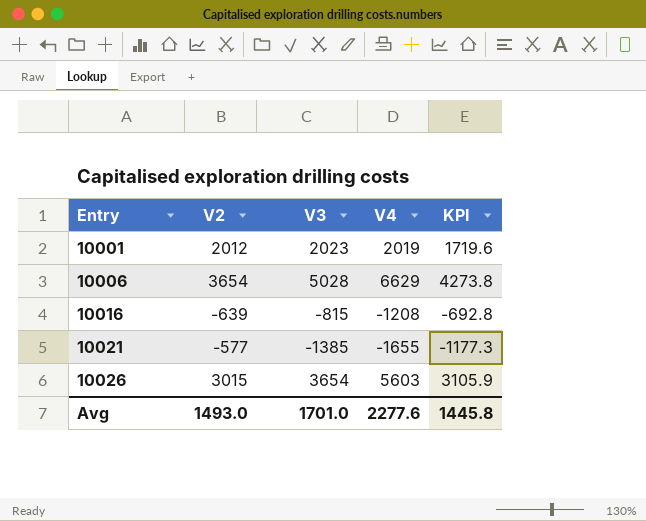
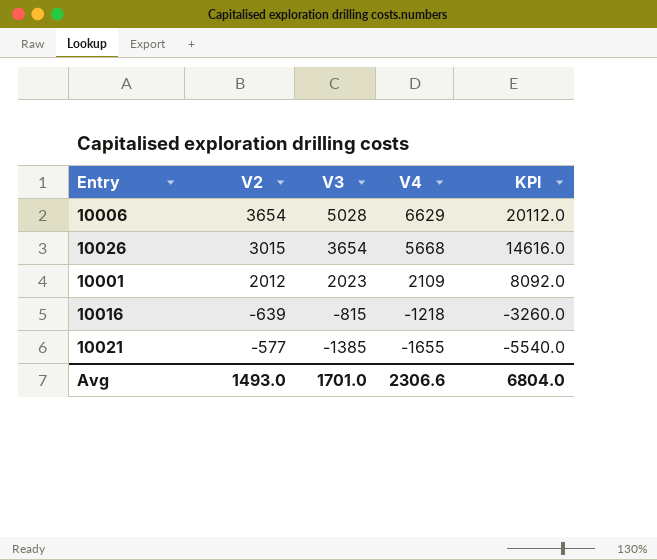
row order: Entry ascending -> V3 descending
column KPI | formula: [V3] * 0.85 -> [V3] * 4
10026 | V4: 5603 -> 5668
10001 | V4: 2019 -> 2109
10016 | V4: -1208 -> -1218
Avg | V4: 2277.6 -> 2306.6
Avg | KPI: 1445.8 -> 6804.0

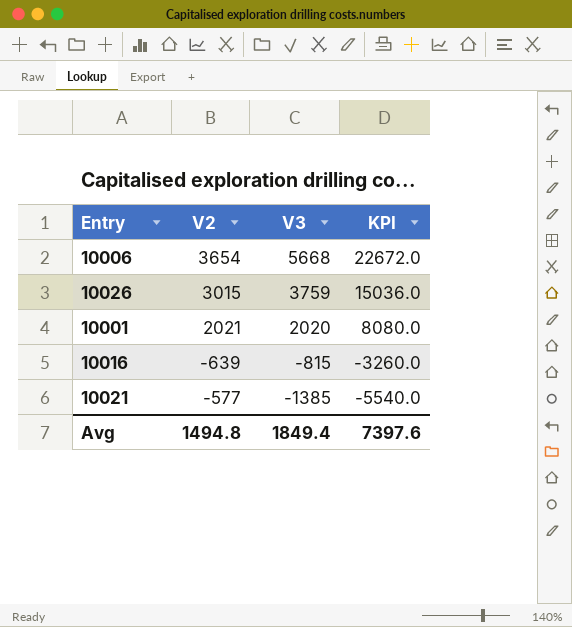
column V4 | position: 4 -> none
10006 | V3: 5028 -> 5668
10006 | KPI: 20112.0 -> 22672.0
10026 | V3: 3654 -> 3759
10026 | KPI: 14616.0 -> 15036.0
10001 | V2: 2012 -> 2021
10001 | V3: 2023 -> 2020
10001 | KPI: 8092.0 -> 8080.0
Avg | V2: 1493.0 -> 1494.8
Avg | V3: 1701.0 -> 1849.4
Avg | KPI: 6804.0 -> 7397.6

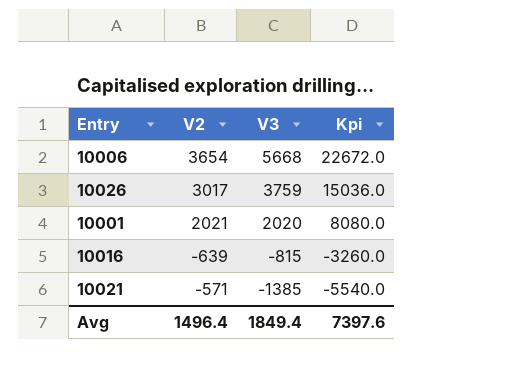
column name: KPI -> Kpi
10026 | V2: 3015 -> 3017
10021 | V2: -577 -> -571
Avg | V2: 1494.8 -> 1496.4

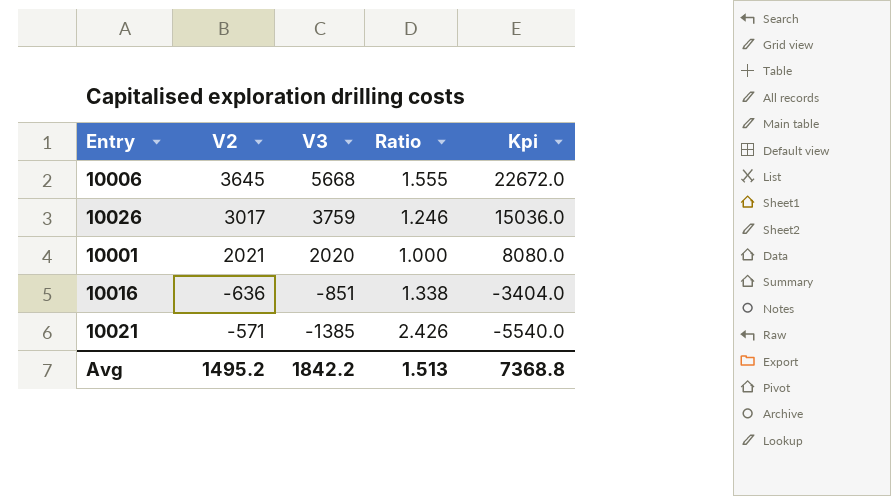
column Ratio | formula: none -> [V3] / [V2]
10006 | V2: 3654 -> 3645
10016 | V2: -639 -> -636
10016 | V3: -815 -> -851
10016 | Kpi: -3260.0 -> -3404.0
Avg | V2: 1496.4 -> 1495.2
Avg | V3: 1849.4 -> 1842.2
Avg | Kpi: 7397.6 -> 7368.8

